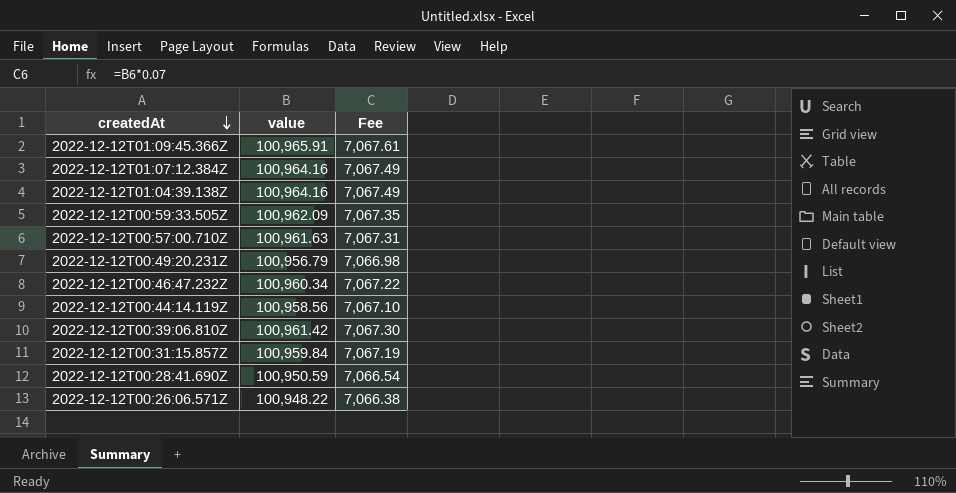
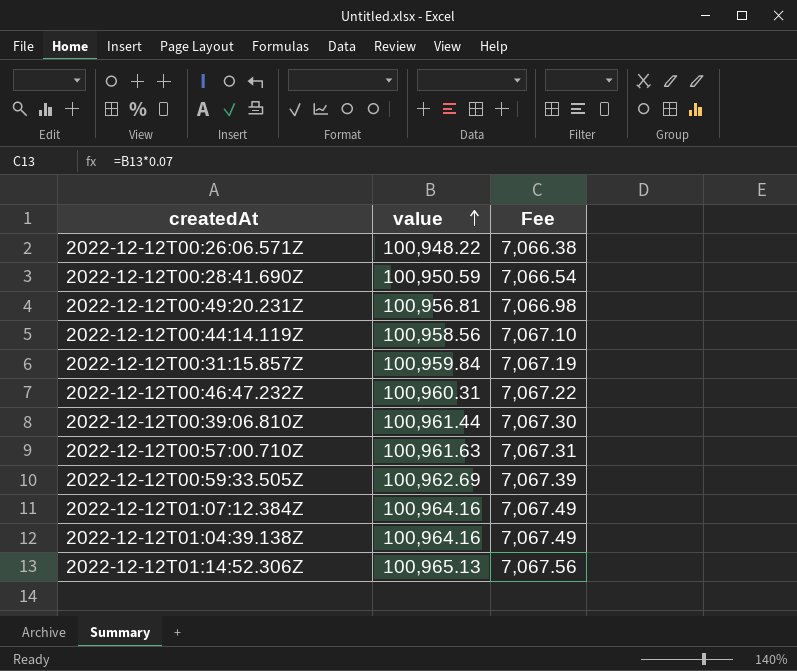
row order: createdAt descending -> value ascending
row 2022-12-12T01:09:45.366Z: 100,965.91 | 7,067.61 -> none
2022-12-12T00:49:20.231Z | value: 100,956.79 -> 100,956.81
2022-12-12T00:46:47.232Z | value: 100,960.34 -> 100,960.31
2022-12-12T00:39:06.810Z | value: 100,961.42 -> 100,961.44
2022-12-12T00:59:33.505Z | value: 100,962.09 -> 100,962.69
2022-12-12T00:59:33.505Z | Fee: 7,067.35 -> 7,067.39
row 2022-12-12T01:14:52.306Z: none -> 100,965.13 | 7,067.56

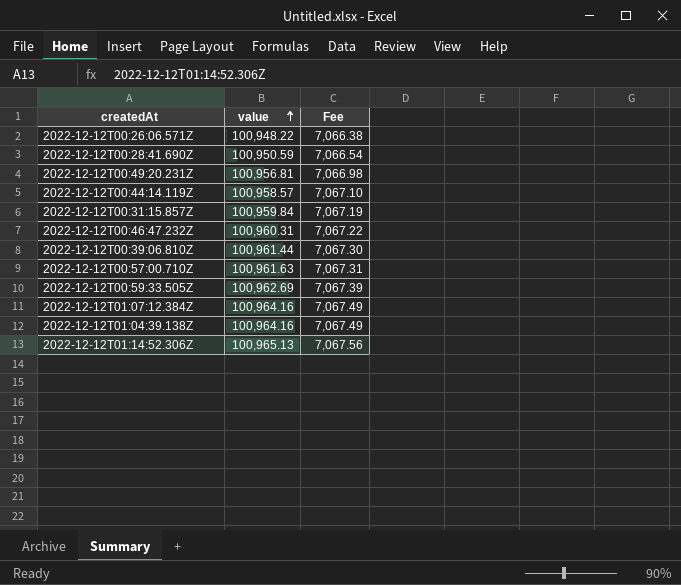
2022-12-12T00:44:14.119Z | value: 100,958.56 -> 100,958.57

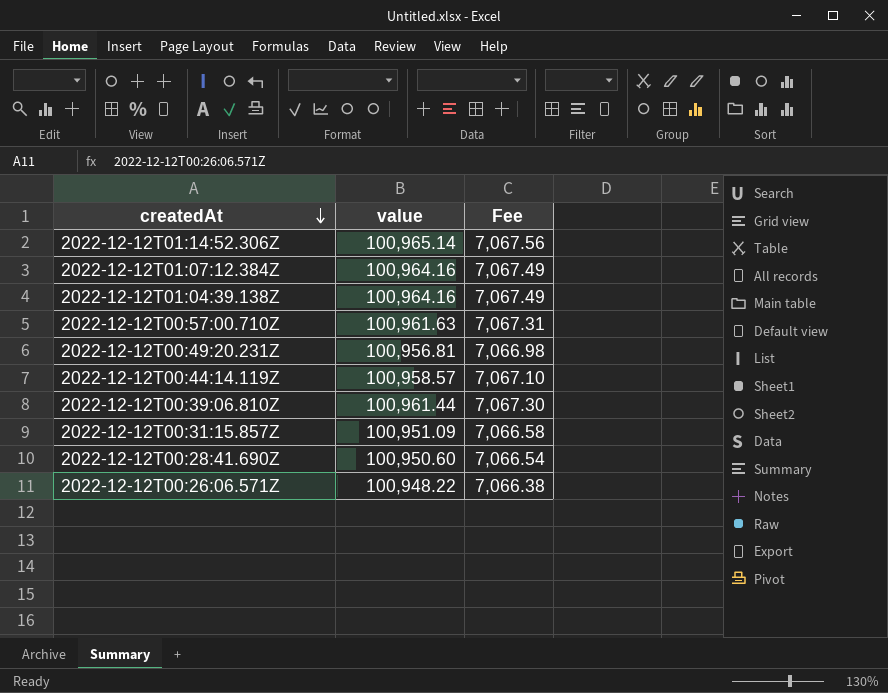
row order: value ascending -> createdAt descending
row 2022-12-12T00:46:47.232Z: 100,960.31 | 7,067.22 -> none
row 2022-12-12T00:59:33.505Z: 100,962.69 | 7,067.39 -> none
2022-12-12T01:14:52.306Z | value: 100,965.13 -> 100,965.14
2022-12-12T00:31:15.857Z | value: 100,959.84 -> 100,951.09
2022-12-12T00:31:15.857Z | Fee: 7,067.19 -> 7,066.58
2022-12-12T00:28:41.690Z | value: 100,950.59 -> 100,950.60

